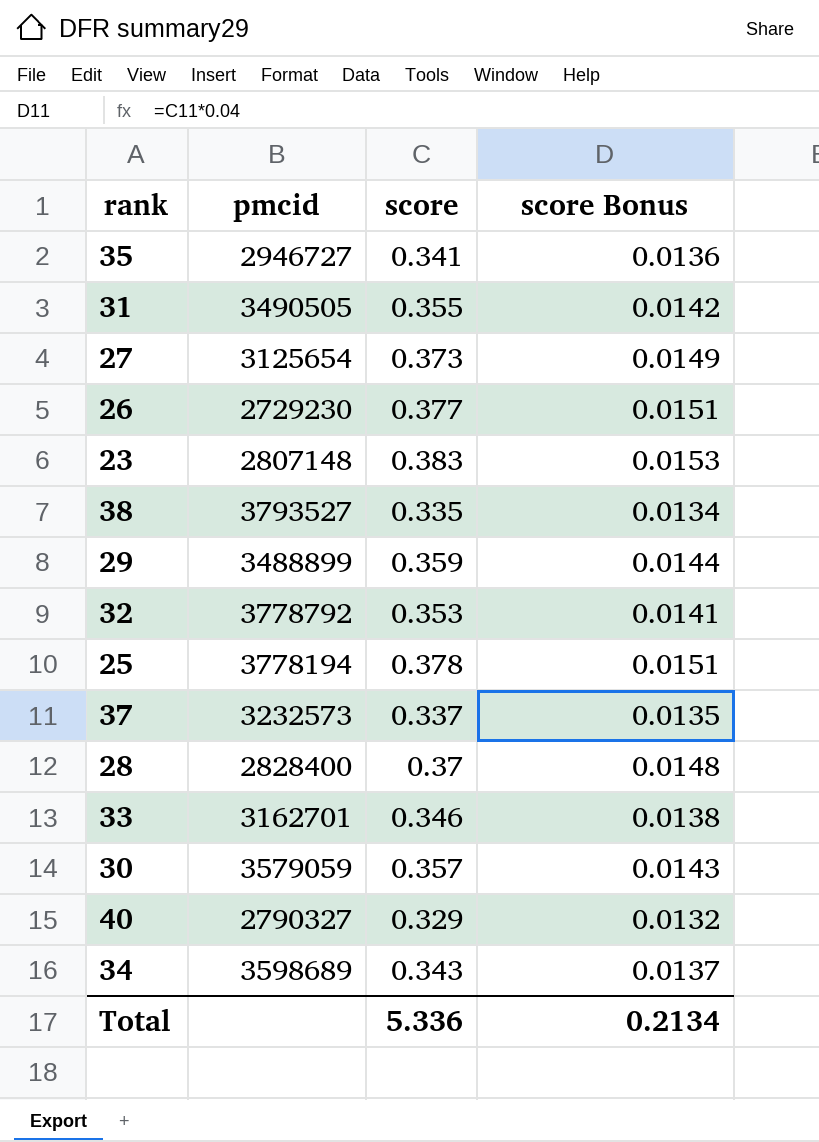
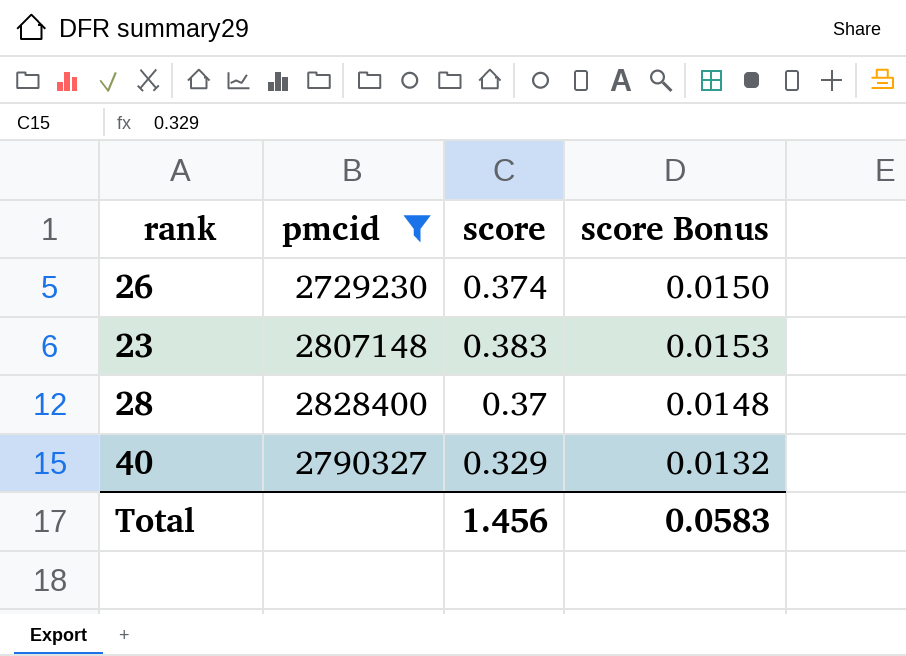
filter: none -> pmcid <= 2828400
26 | score: 0.377 -> 0.374
26 | score Bonus: 0.0151 -> 0.0150
Total | score: 5.336 -> 1.456
Total | score Bonus: 0.2134 -> 0.0583

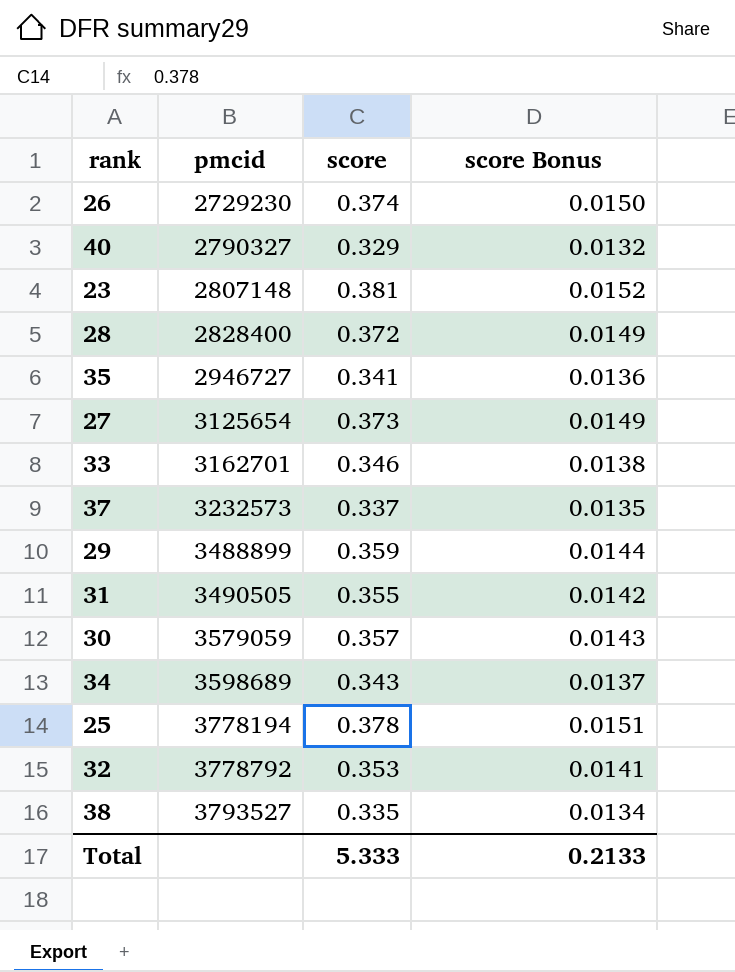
filter: pmcid <= 2828400 -> none
row order: none -> pmcid ascending
23 | score: 0.383 -> 0.381
23 | score Bonus: 0.0153 -> 0.0152
28 | score: 0.37 -> 0.372
28 | score Bonus: 0.0148 -> 0.0149
Total | score: 1.456 -> 5.333
Total | score Bonus: 0.0583 -> 0.2133

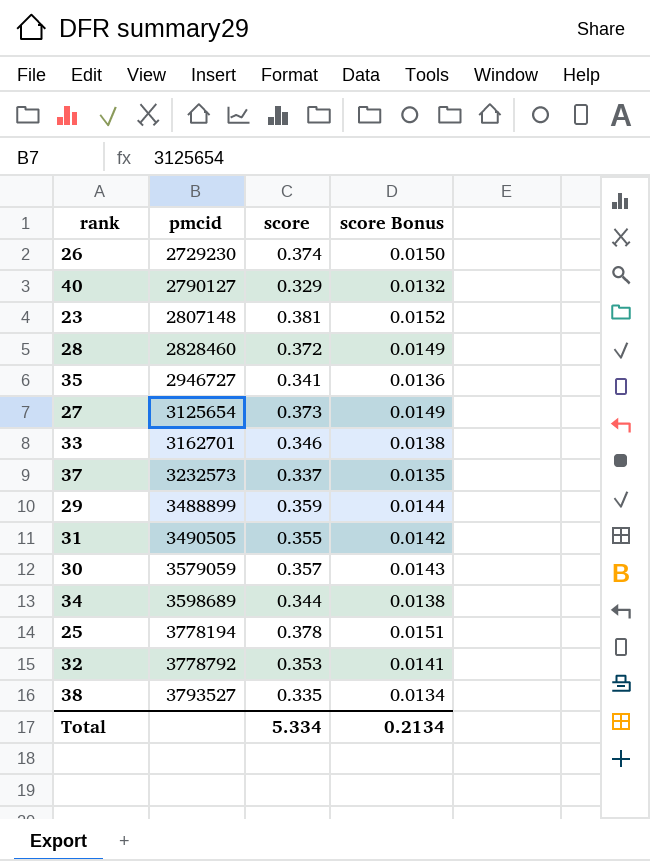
40 | pmcid: 2790327 -> 2790127
28 | pmcid: 2828400 -> 2828460
34 | score: 0.343 -> 0.344
34 | score Bonus: 0.0137 -> 0.0138
Total | score: 5.333 -> 5.334
Total | score Bonus: 0.2133 -> 0.2134

